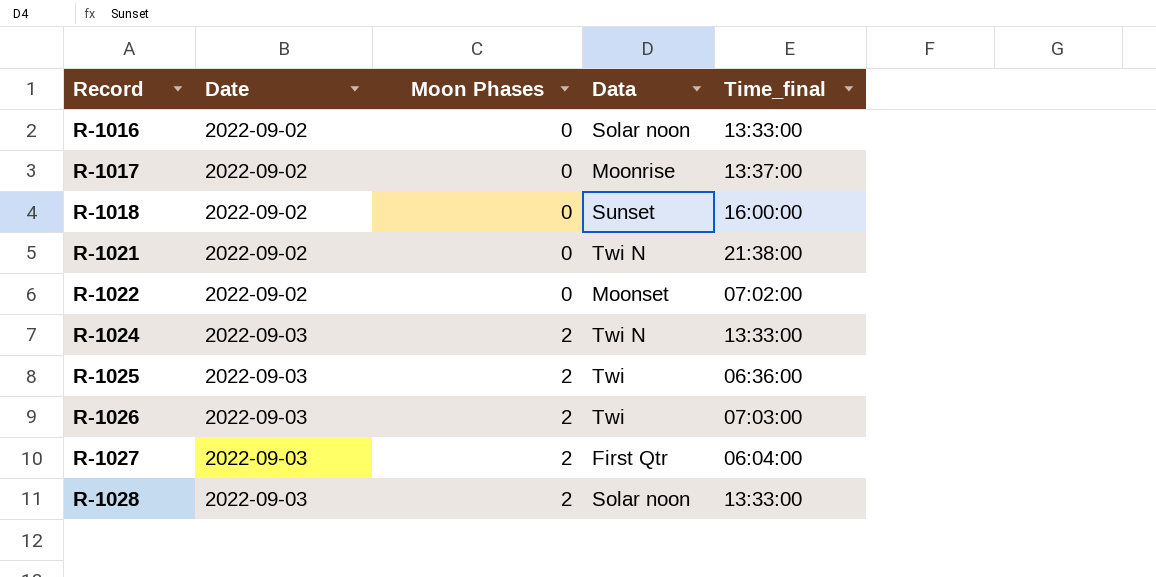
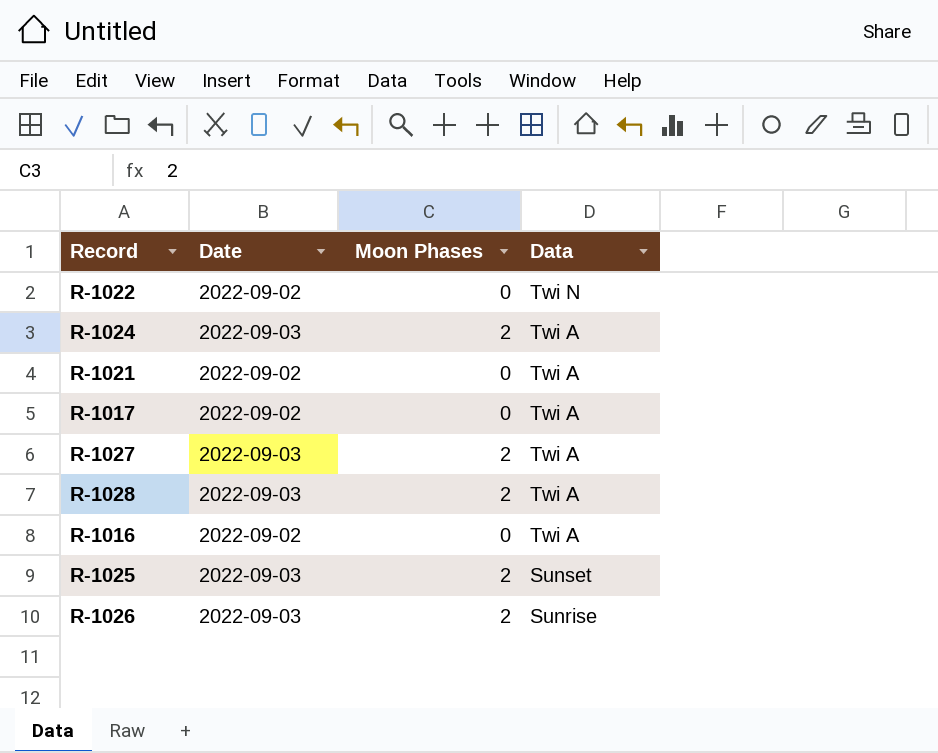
row order: Record ascending -> Data descending
column Time_final | position: 5 -> none
row R-1018: 2022-09-02 | 0 | Sunset | 16:00:00 -> none
R-1022 | Data: Moonset -> Twi N
R-1024 | Data: Twi N -> Twi A
R-1021 | Data: Twi N -> Twi A
R-1017 | Data: Moonrise -> Twi A
R-1027 | Data: First Qtr -> Twi A
R-1028 | Data: Solar noon -> Twi A
R-1016 | Data: Solar noon -> Twi A
R-1025 | Data: Twi -> Sunset
R-1026 | Data: Twi -> Sunrise

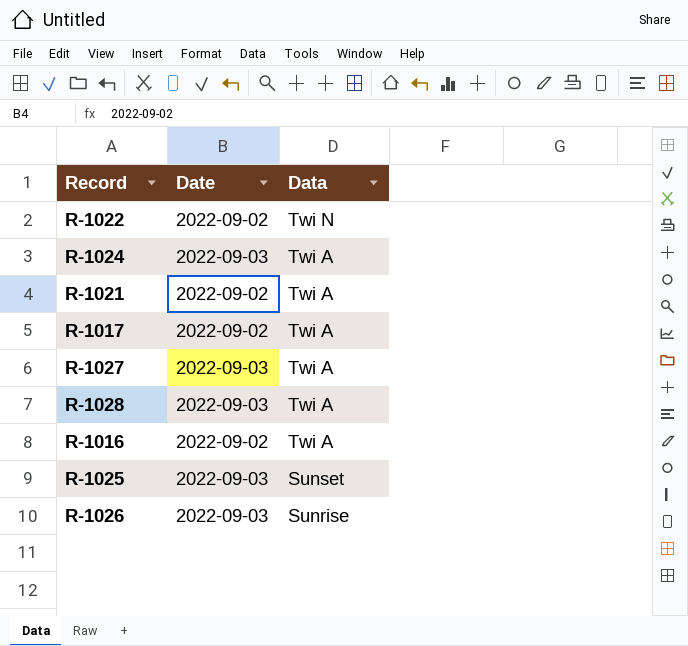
column Moon Phases | position: 3 -> none

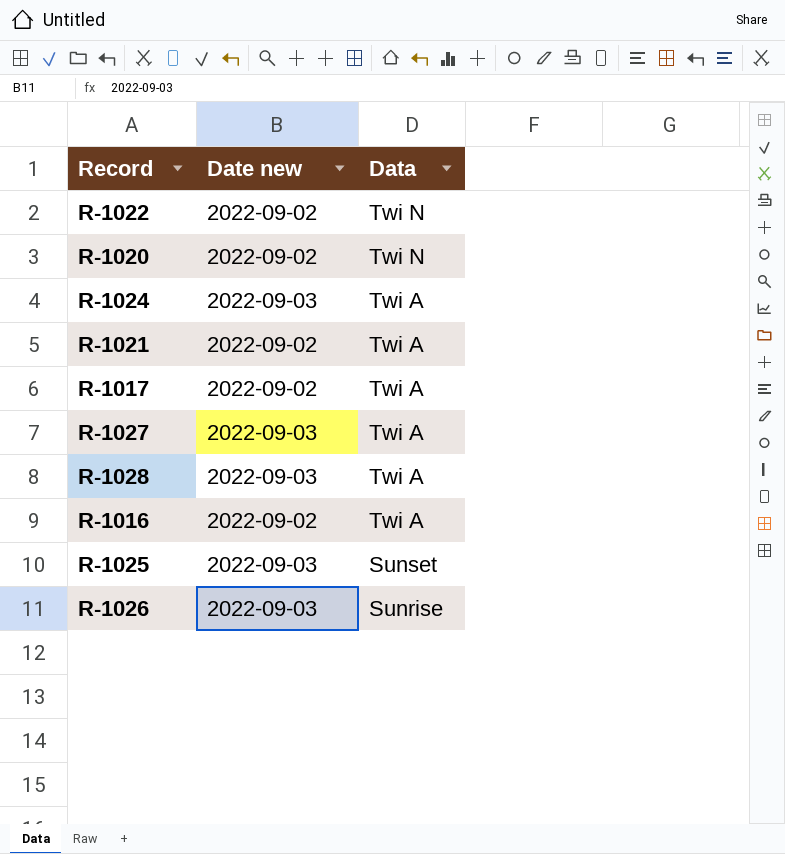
column name: Date -> Date new
row R-1020: none -> 2022-09-02 | Twi N

